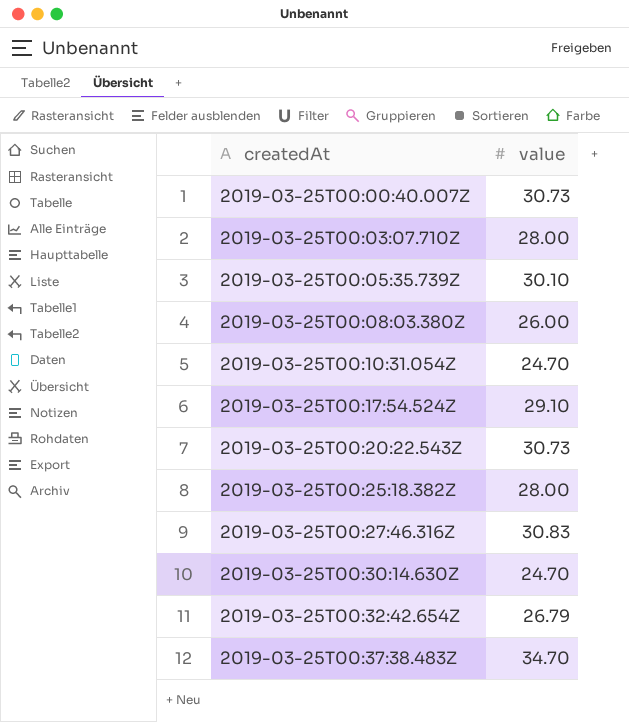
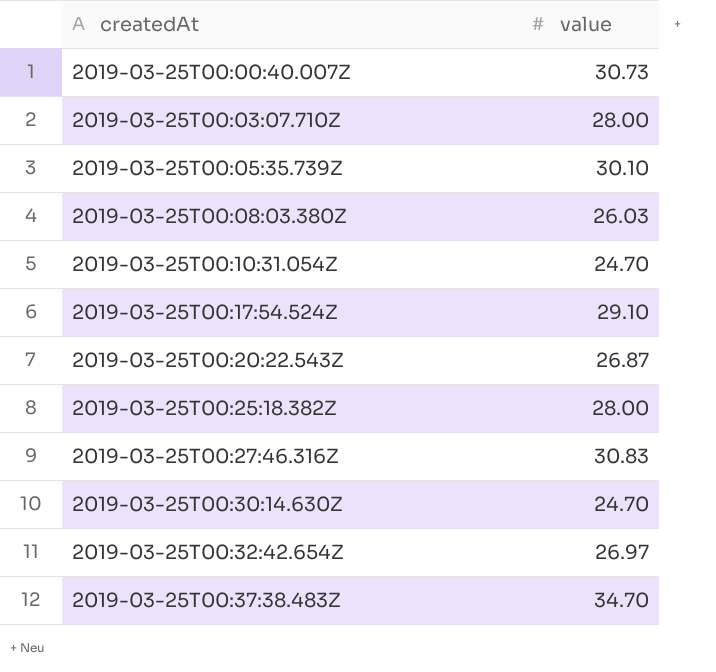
2019-03-25T00:08:03.380Z | value: 26.00 -> 26.03
2019-03-25T00:20:22.543Z | value: 30.73 -> 26.87
2019-03-25T00:32:42.654Z | value: 26.79 -> 26.97

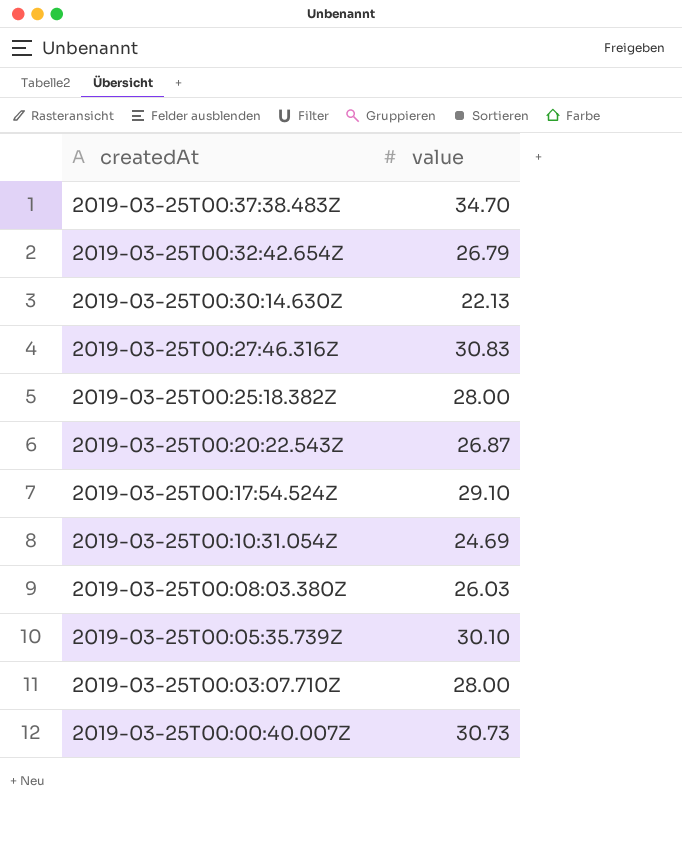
row order: createdAt ascending -> createdAt descending
2019-03-25T00:32:42.654Z | value: 26.97 -> 26.79
2019-03-25T00:30:14.630Z | value: 24.70 -> 22.13
2019-03-25T00:10:31.054Z | value: 24.70 -> 24.69

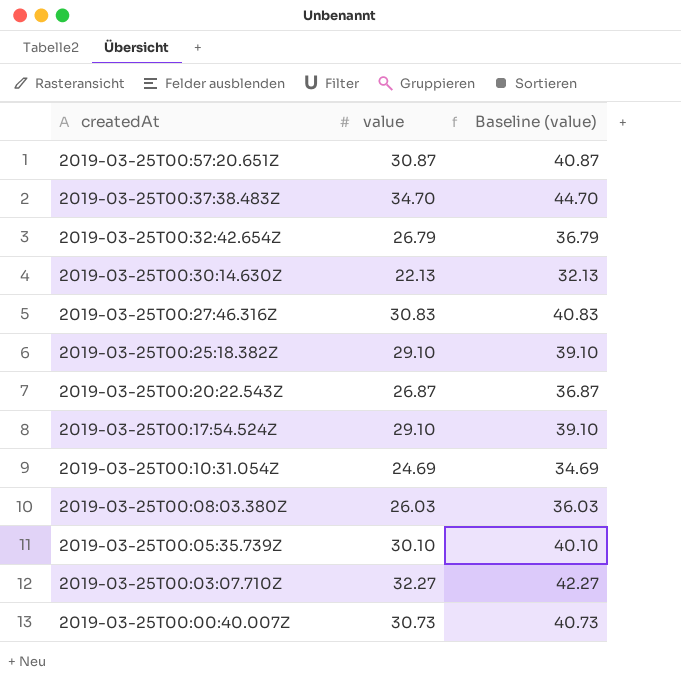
column Baseline (value) | formula: none -> [value] + 10
row 2019-03-25T00:57:20.651Z: none -> 30.87 | 40.87
2019-03-25T00:25:18.382Z | value: 28.00 -> 29.10
2019-03-25T00:03:07.710Z | value: 28.00 -> 32.27

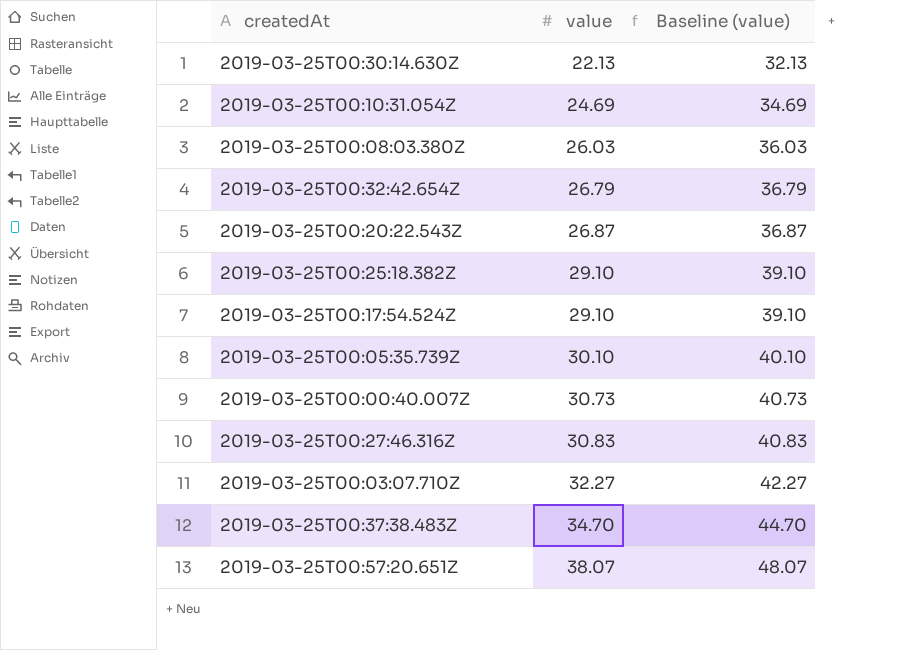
row order: createdAt descending -> value ascending
2019-03-25T00:57:20.651Z | value: 30.87 -> 38.07
2019-03-25T00:57:20.651Z | Baseline (value): 40.87 -> 48.07

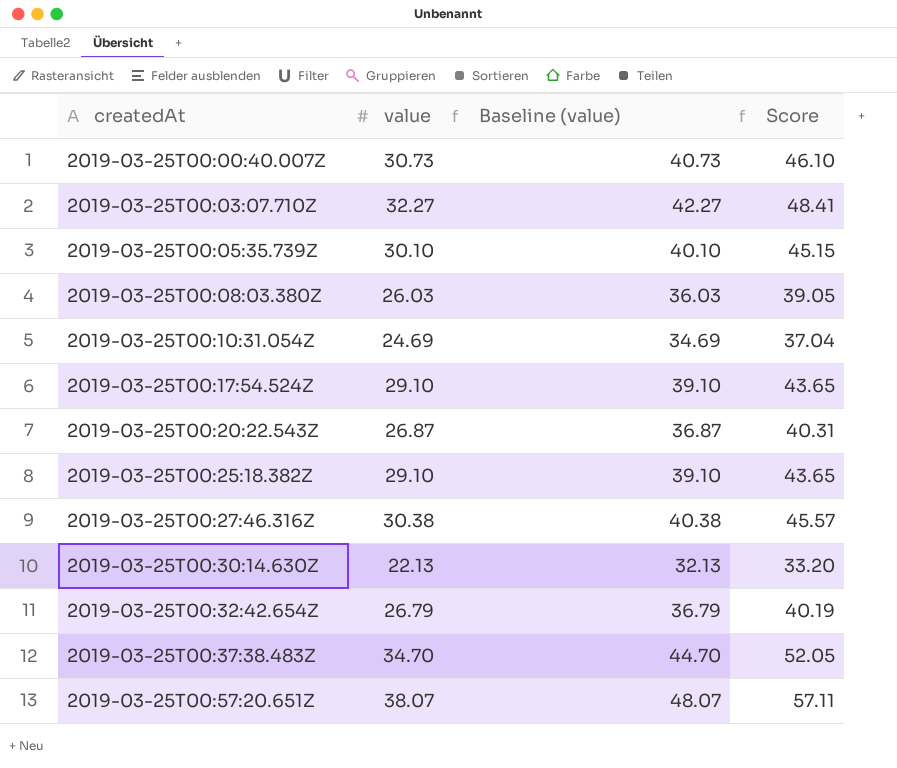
row order: value ascending -> createdAt ascending
column Score | formula: none -> [value] * 1.5
2019-03-25T00:27:46.316Z | value: 30.83 -> 30.38
2019-03-25T00:27:46.316Z | Baseline (value): 40.83 -> 40.38

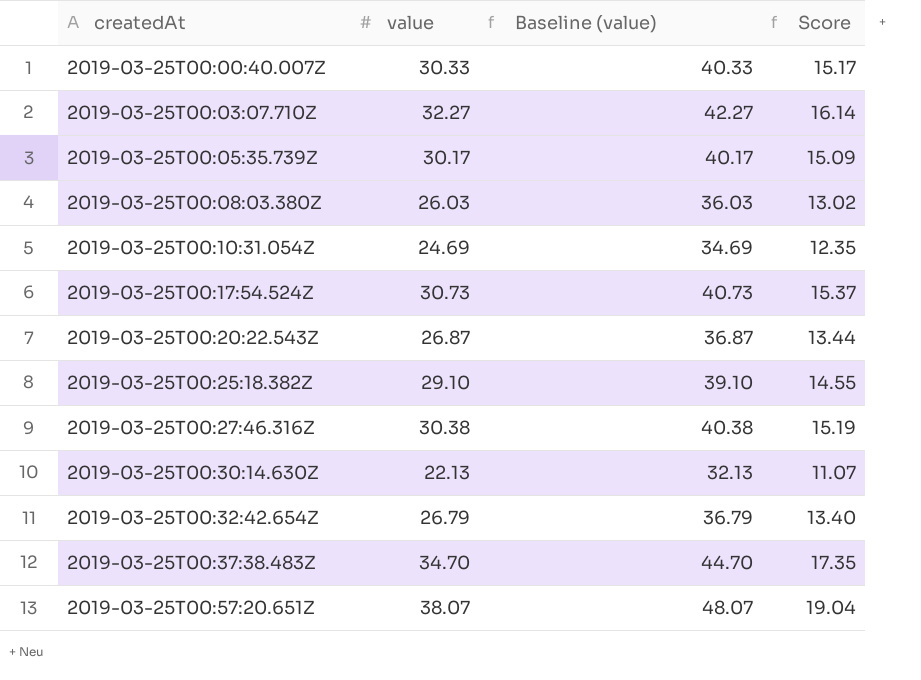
column Score | formula: [value] * 1.5 -> [value] * 0.5
2019-03-25T00:00:40.007Z | value: 30.73 -> 30.33
2019-03-25T00:00:40.007Z | Baseline (value): 40.73 -> 40.33
2019-03-25T00:05:35.739Z | value: 30.10 -> 30.17
2019-03-25T00:05:35.739Z | Baseline (value): 40.10 -> 40.17
2019-03-25T00:17:54.524Z | value: 29.10 -> 30.73
2019-03-25T00:17:54.524Z | Baseline (value): 39.10 -> 40.73

